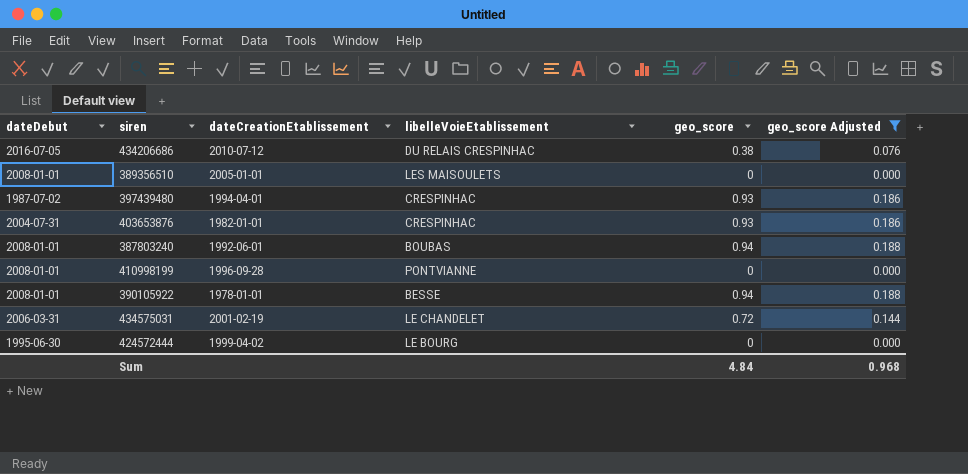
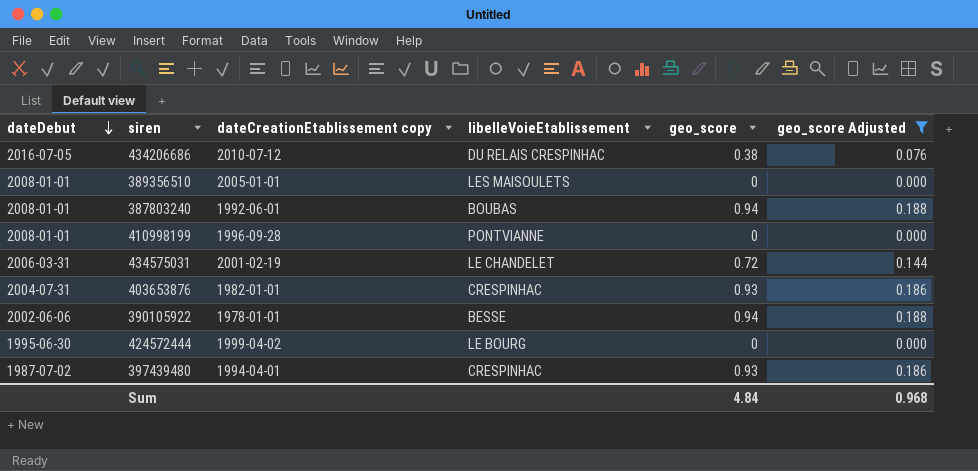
row order: none -> dateDebut descending
column name: dateCreationEtablissement -> dateCreationEtablissement copy
390105922 | dateDebut: 2008-01-01 -> 2002-06-06

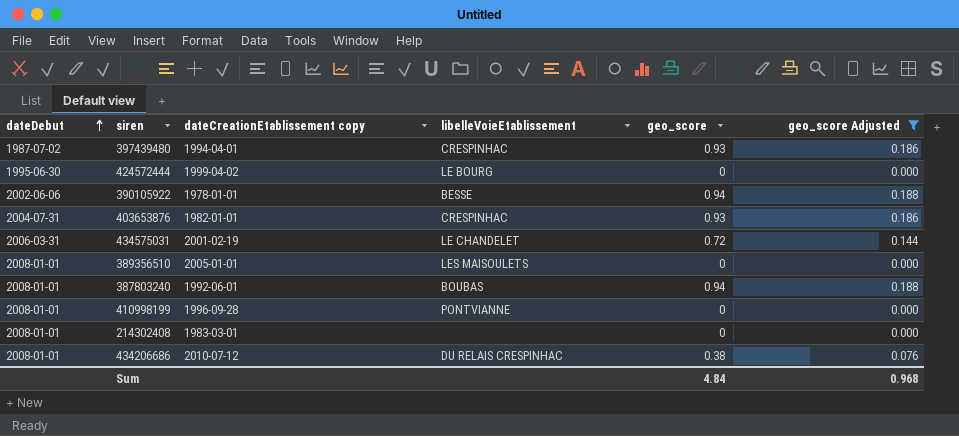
row order: dateDebut descending -> dateDebut ascending
row 214302408: none -> 2008-01-01 | 1983-03-01 | none | 0 | 0.000
434206686 | dateDebut: 2016-07-05 -> 2008-01-01

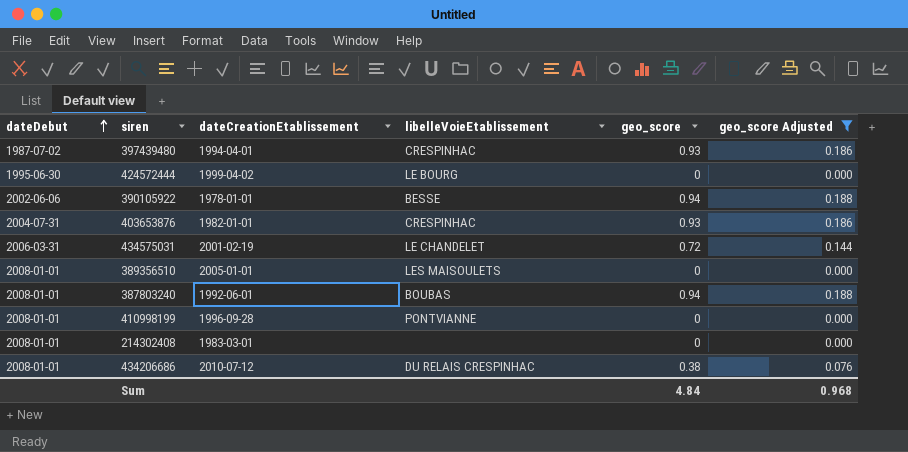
column name: dateCreationEtablissement copy -> dateCreationEtablissement

